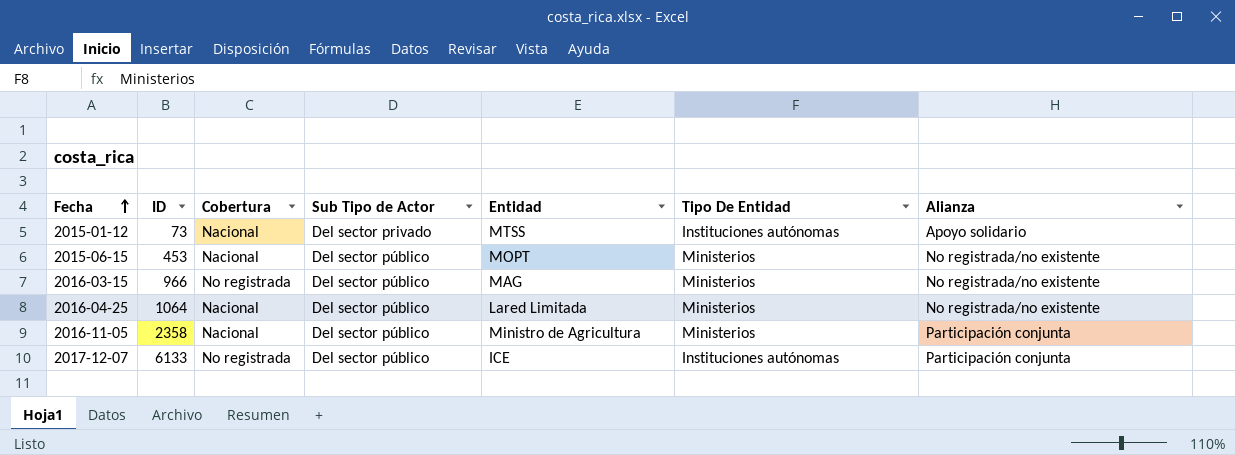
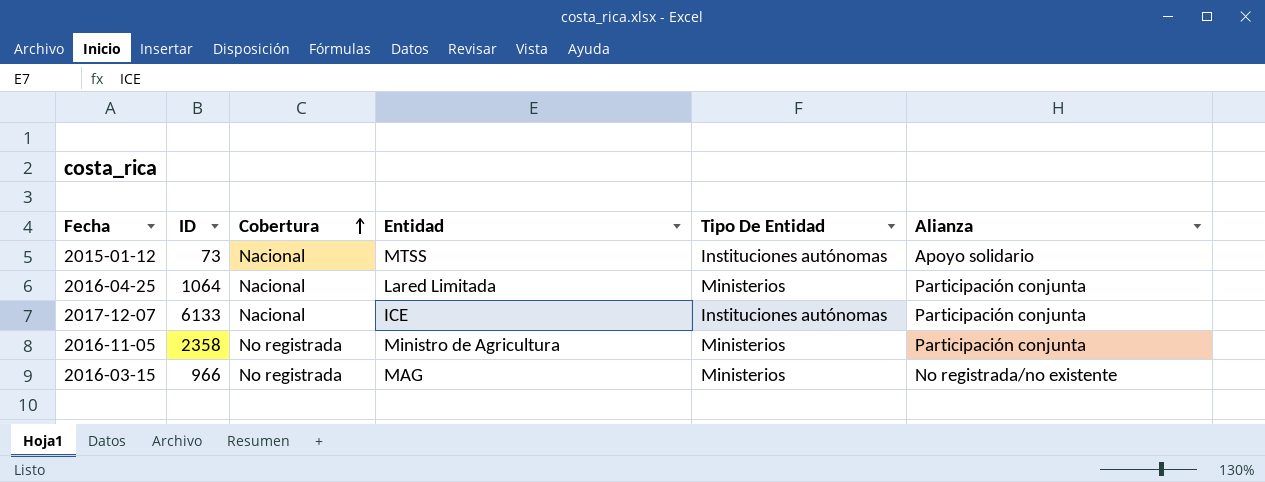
row order: Fecha ascending -> Cobertura ascending
column Sub Tipo de Actor | position: 4 -> none
row 2015-06-15: 453 | Nacional | Del sector público | MOPT | Ministerios | No registrada/no existente -> none
2016-04-25 | Alianza: No registrada/no existente -> Participación conjunta
2017-12-07 | Cobertura: No registrada -> Nacional
2016-11-05 | Cobertura: Nacional -> No registrada

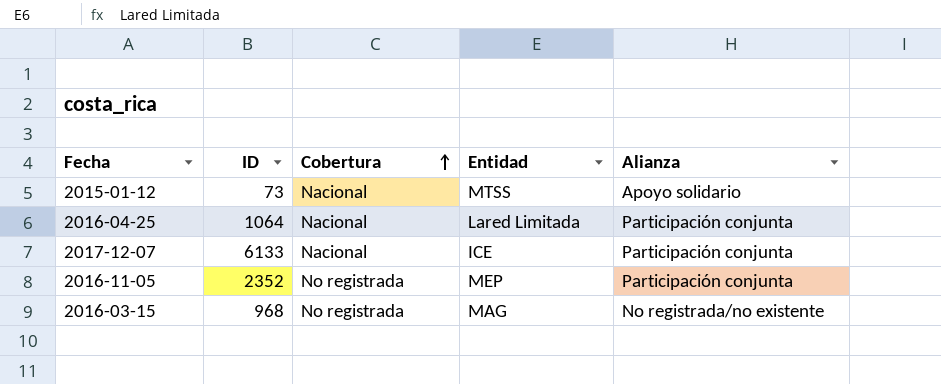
column Tipo De Entidad | position: 5 -> none
2016-11-05 | ID: 2358 -> 2352
2016-11-05 | Entidad: Ministro de Agricultura -> MEP
2016-03-15 | ID: 966 -> 968

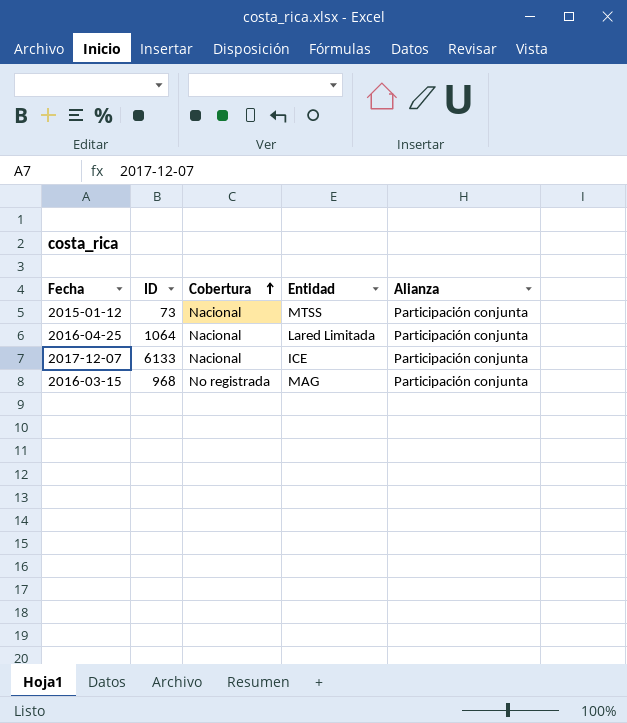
row 2016-11-05: 2352 | No registrada | MEP | Participación conjunta -> none
2015-01-12 | Alianza: Apoyo solidario -> Participación conjunta
2016-03-15 | Alianza: No registrada/no existente -> Participación conjunta

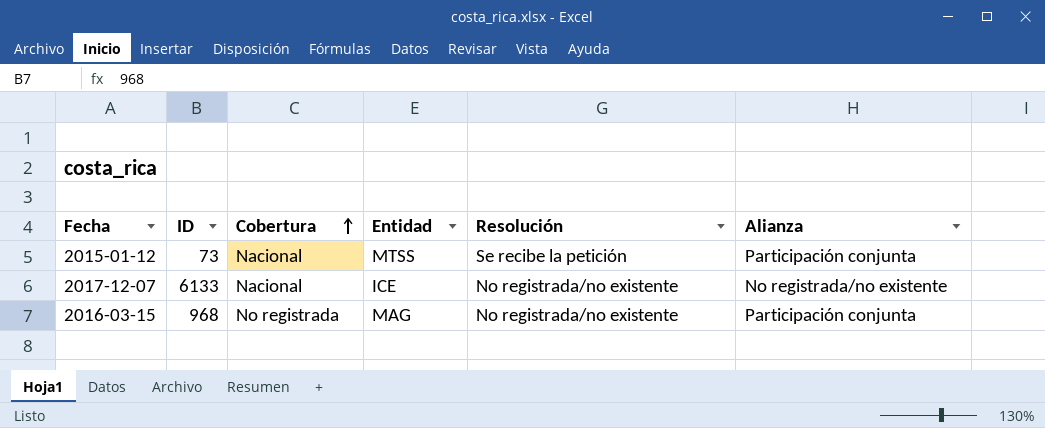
column Resolución | position: none -> 5
row 2016-04-25: 1064 | Nacional | Lared Limitada | Participación conjunta -> none
2017-12-07 | Alianza: Participación conjunta -> No registrada/no existente

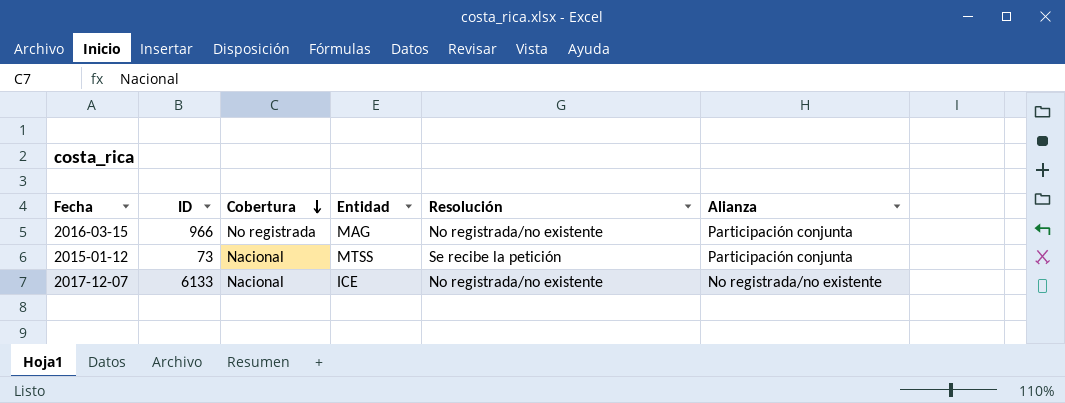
row order: Cobertura ascending -> Cobertura descending
2016-03-15 | ID: 968 -> 966

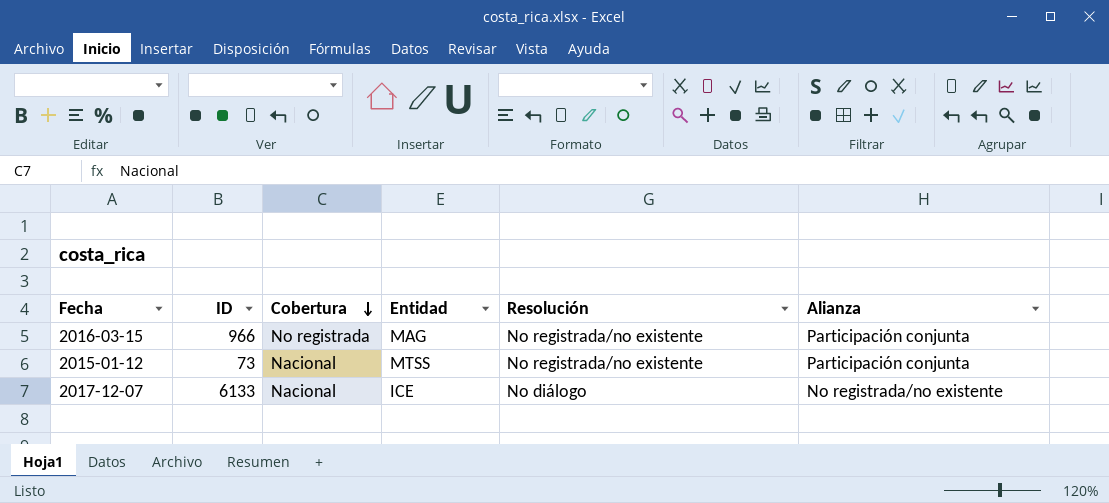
2015-01-12 | Resolución: Se recibe la petición -> No registrada/no existente
2017-12-07 | Resolución: No registrada/no existente -> No diálogo

